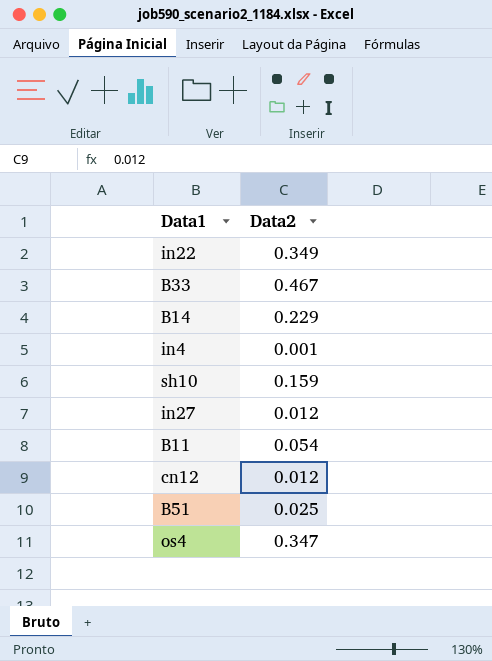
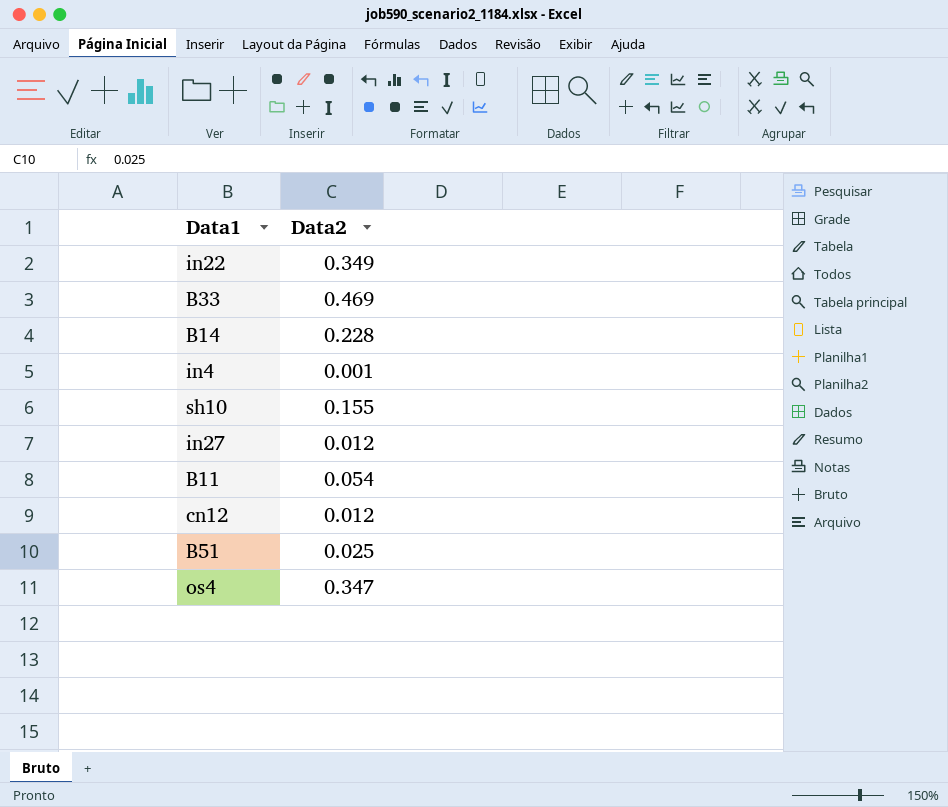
B33 | Data2: 0.467 -> 0.469
B14 | Data2: 0.229 -> 0.228
sh10 | Data2: 0.159 -> 0.155

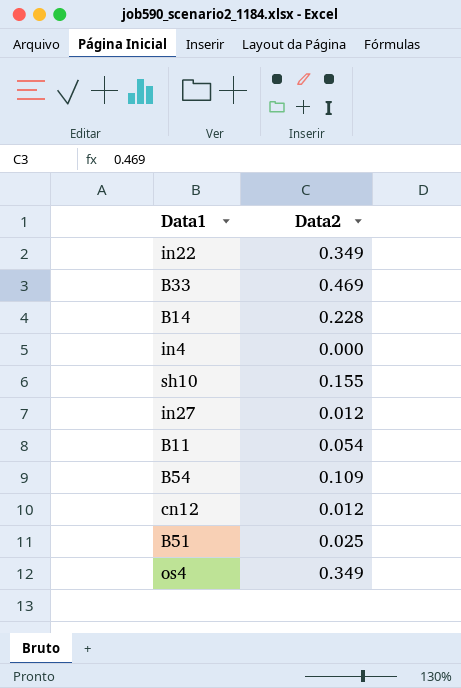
in4 | Data2: 0.001 -> 0.000
row B54: none -> 0.109
os4 | Data2: 0.347 -> 0.349

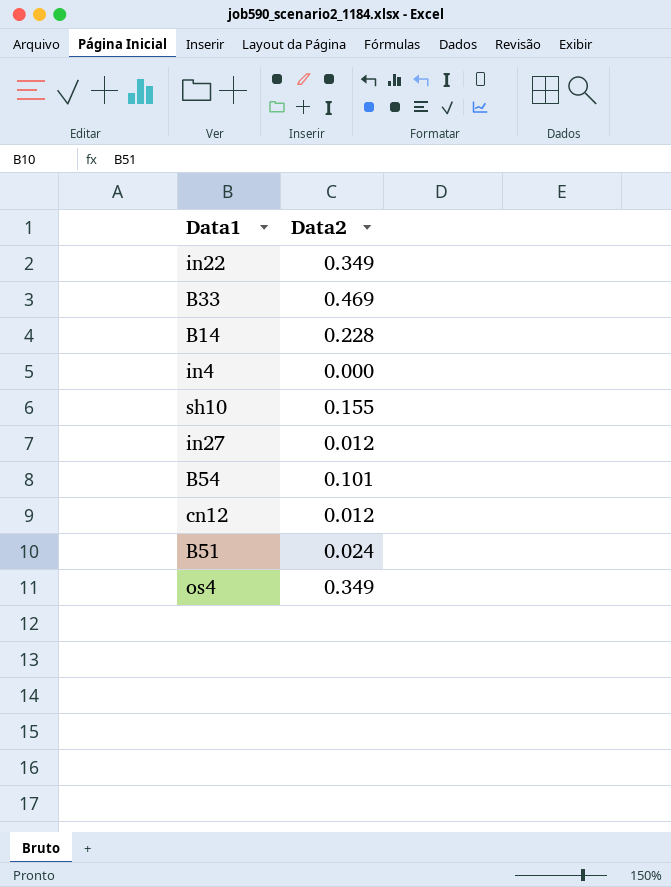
row B11: 0.054 -> none
B54 | Data2: 0.109 -> 0.101
B51 | Data2: 0.025 -> 0.024

